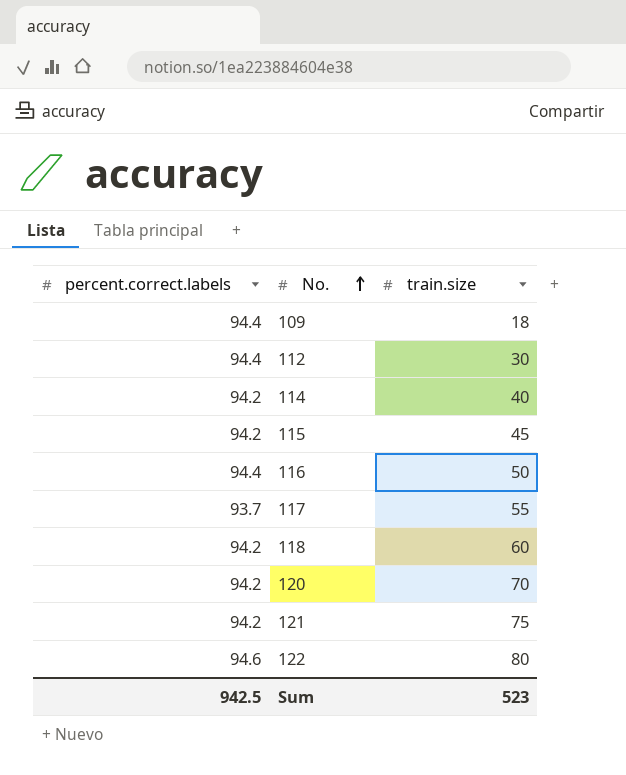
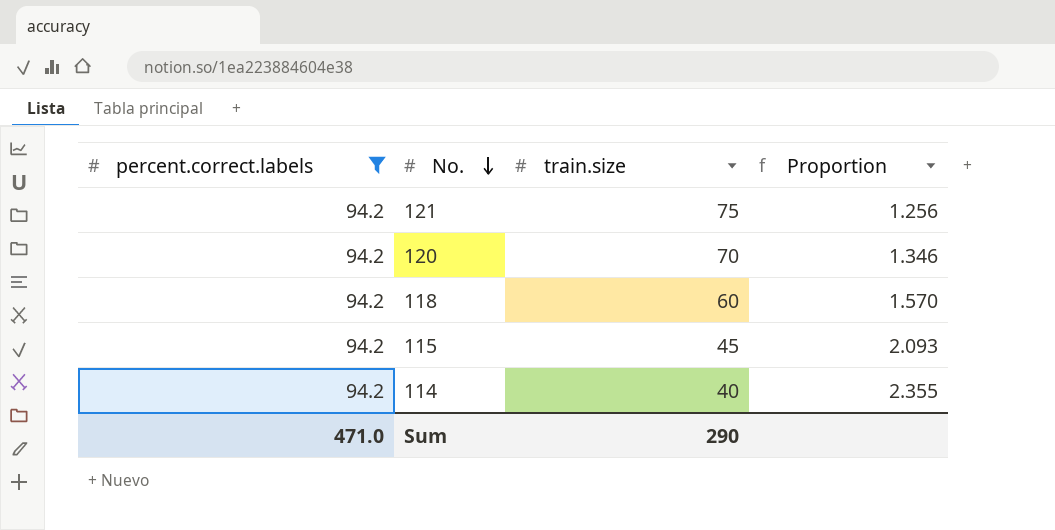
filter: none -> percent.correct.labels = 94.2
row order: No. ascending -> No. descending
column Proportion | formula: none -> [percent.correct.labels] / [train.size]
Sum | percent.correct.labels: 942.5 -> 471.0
Sum | train.size: 523 -> 290

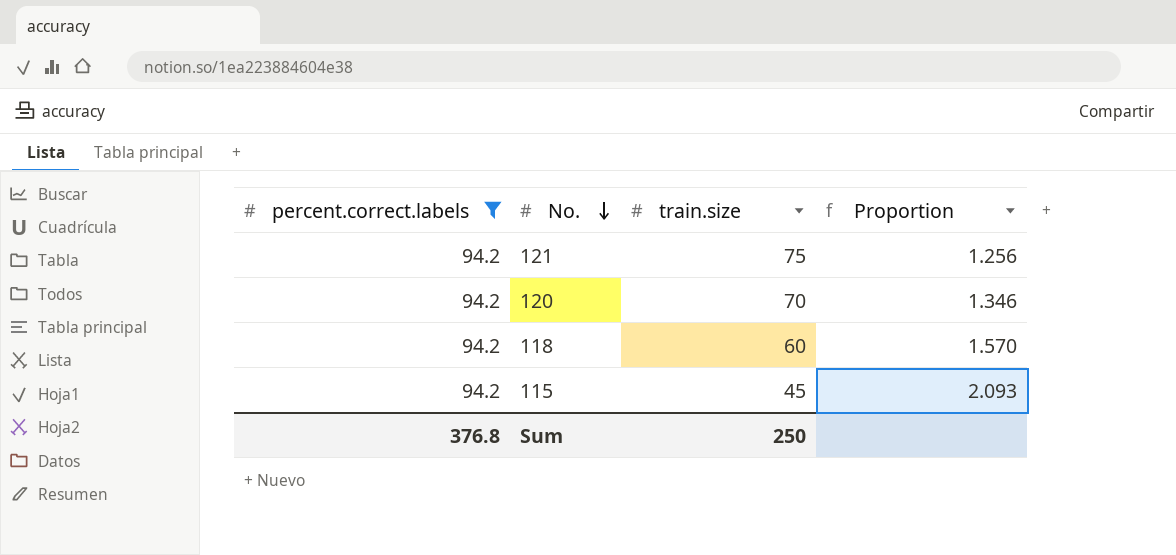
row 114: 94.2 | 40 | 2.355 -> none
Sum | percent.correct.labels: 471.0 -> 376.8
Sum | train.size: 290 -> 250

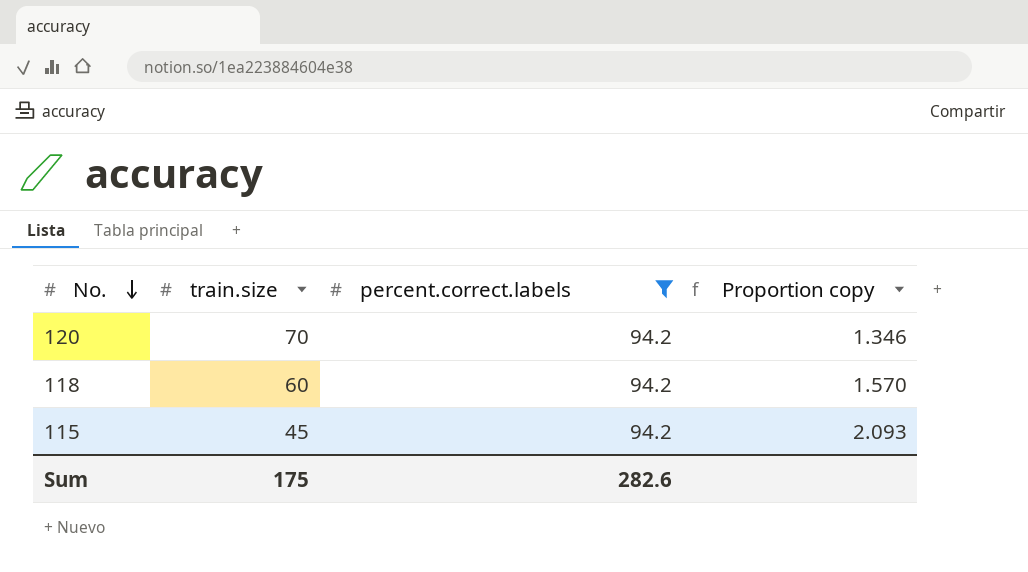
column percent.correct.labels | position: 1 -> 3
column name: Proportion -> Proportion copy
row 121: 94.2 | 75 | 1.256 -> none
Sum | train.size: 250 -> 175
Sum | percent.correct.labels: 376.8 -> 282.6

